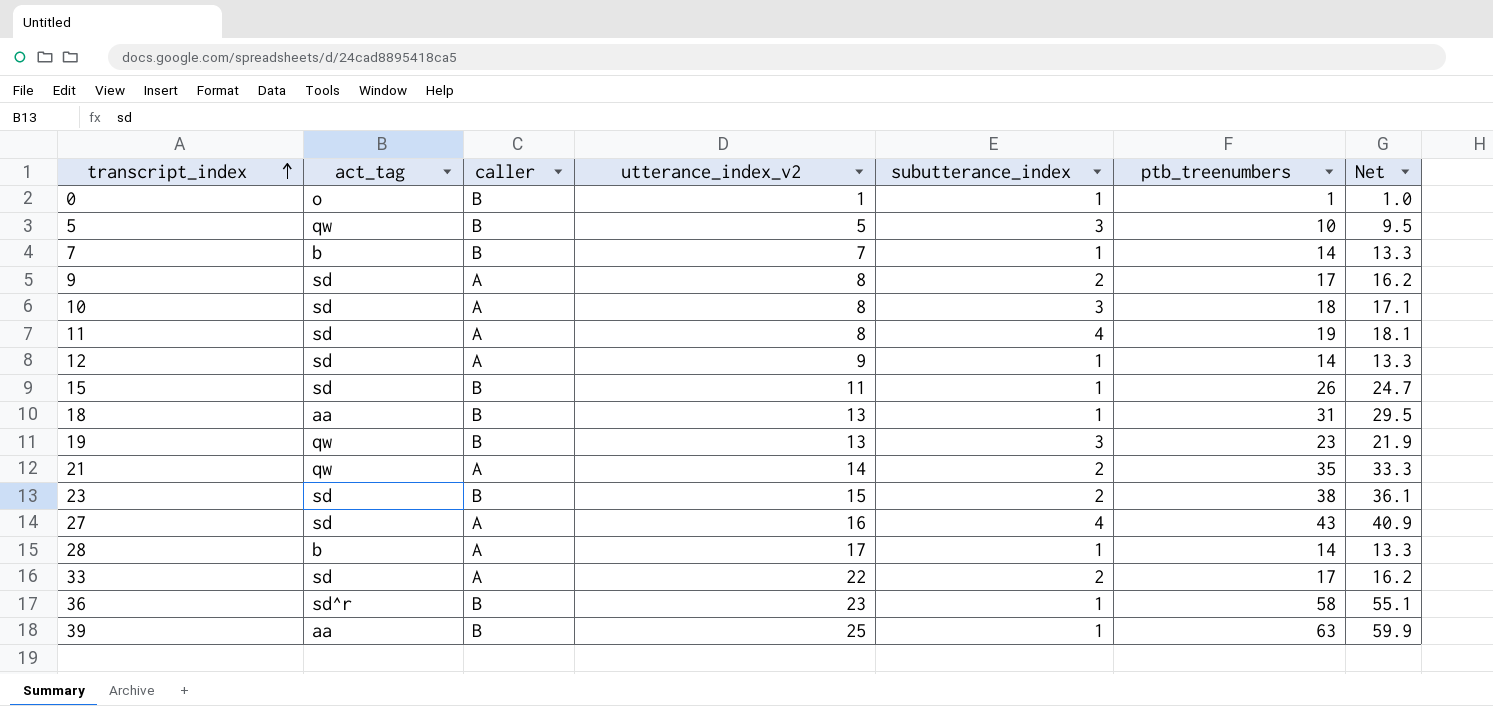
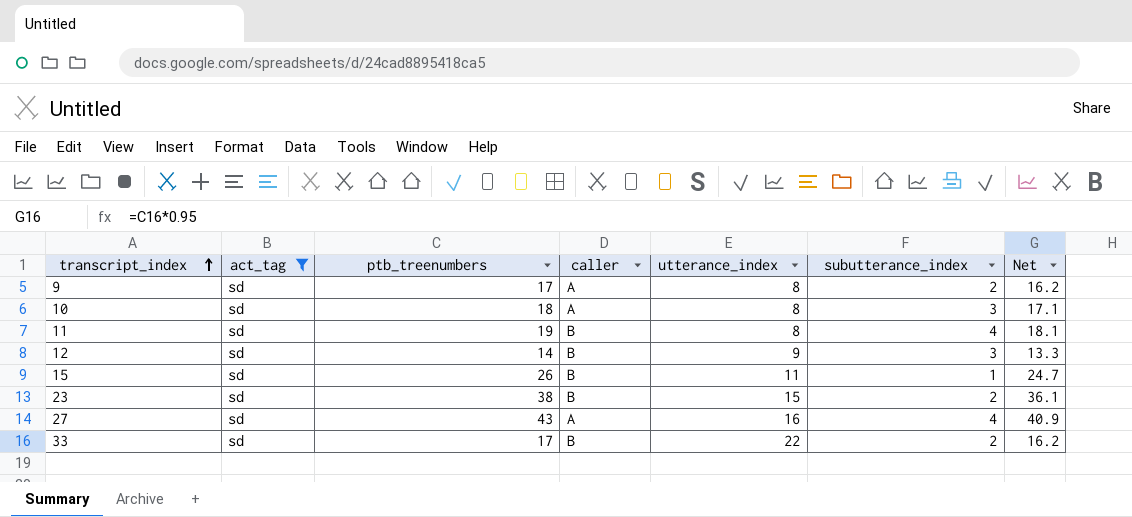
filter: none -> act_tag = sd
column ptb_treenumbers | position: 6 -> 3
column name: utterance_index_v2 -> utterance_index
11 | caller: A -> B
12 | caller: A -> B
12 | subutterance_index: 1 -> 3
33 | caller: A -> B

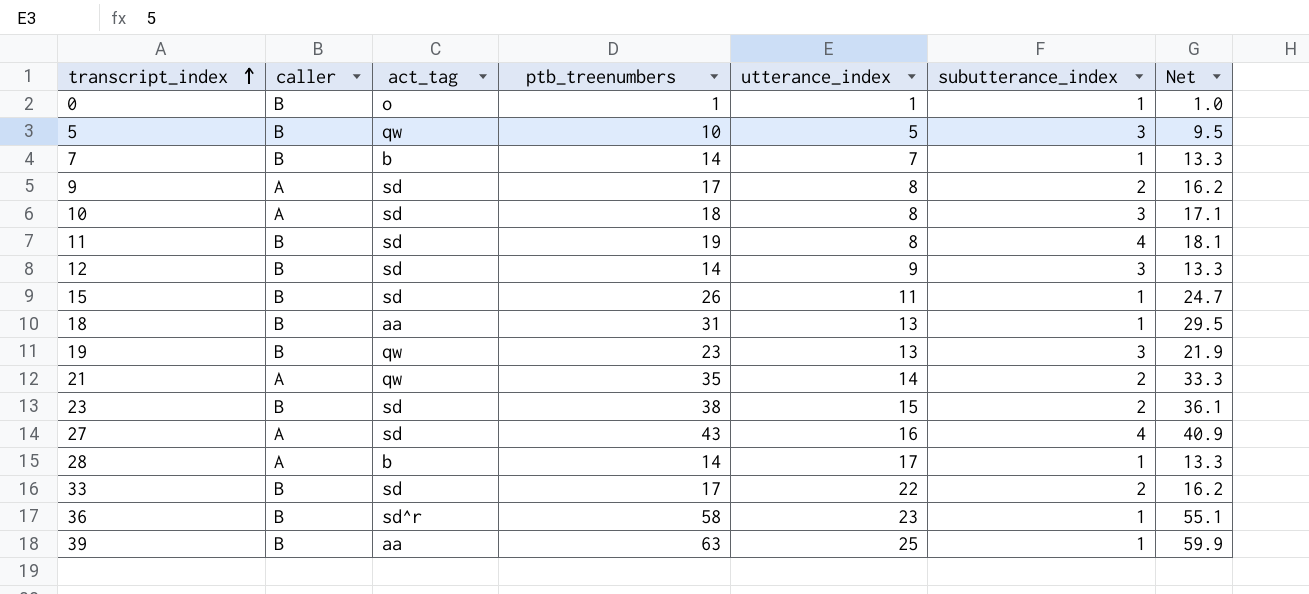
filter: act_tag = sd -> none
column caller | position: 4 -> 2

